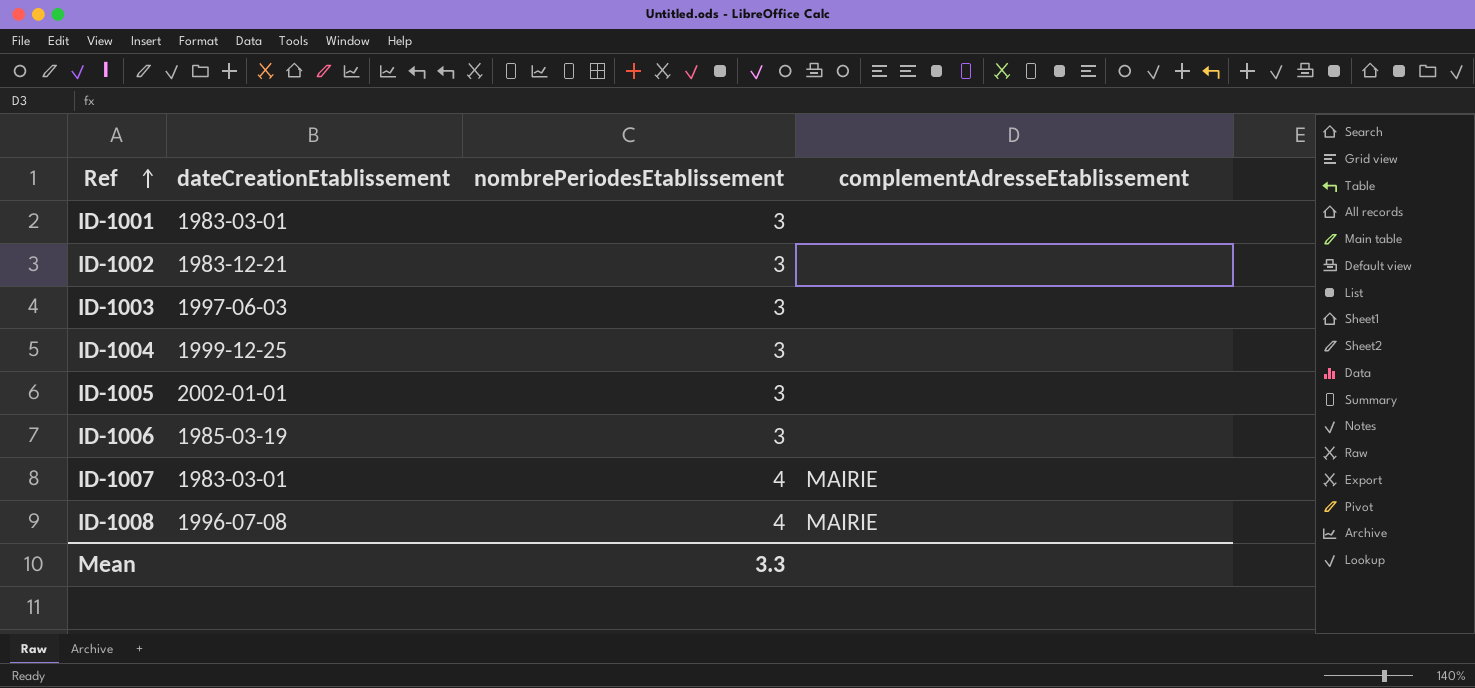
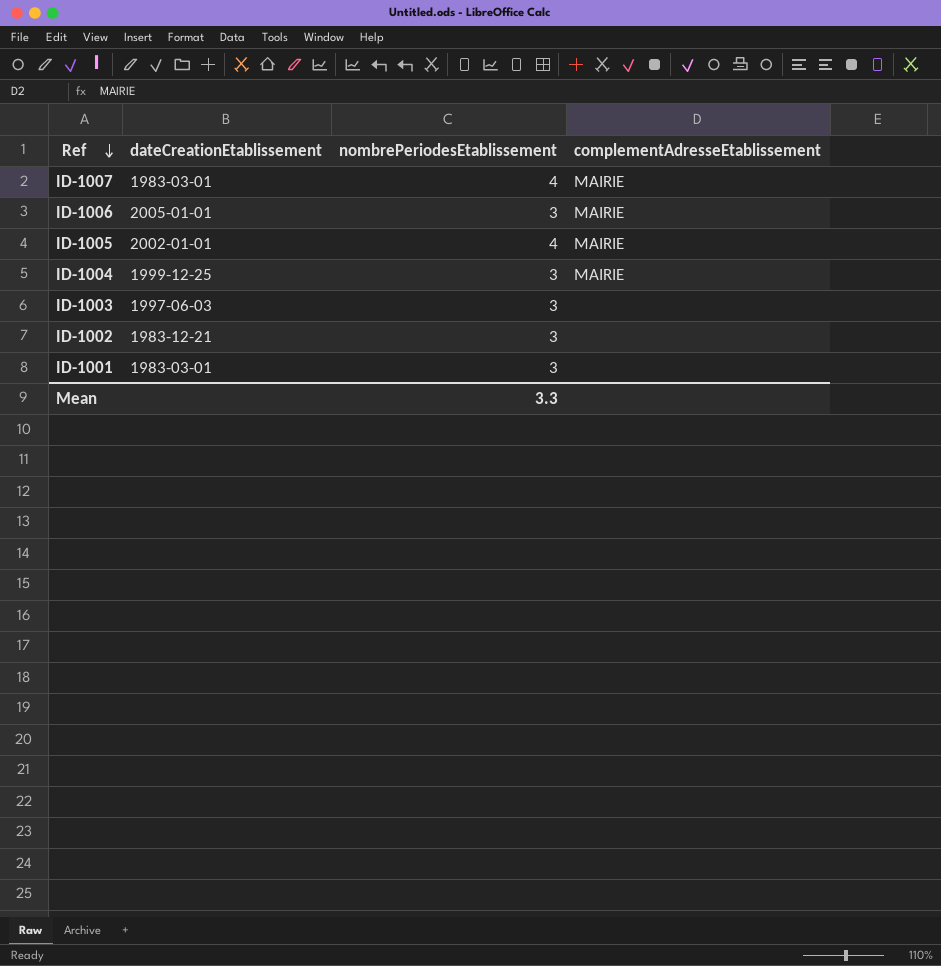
row order: Ref ascending -> Ref descending
row ID-1008: 1996-07-08 | 4 | MAIRIE -> none
ID-1006 | dateCreationEtablissement: 1985-03-19 -> 2005-01-01
ID-1006 | complementAdresseEtablissement: none -> MAIRIE
ID-1005 | nombrePeriodesEtablissement: 3 -> 4
ID-1005 | complementAdresseEtablissement: none -> MAIRIE
ID-1004 | complementAdresseEtablissement: none -> MAIRIE

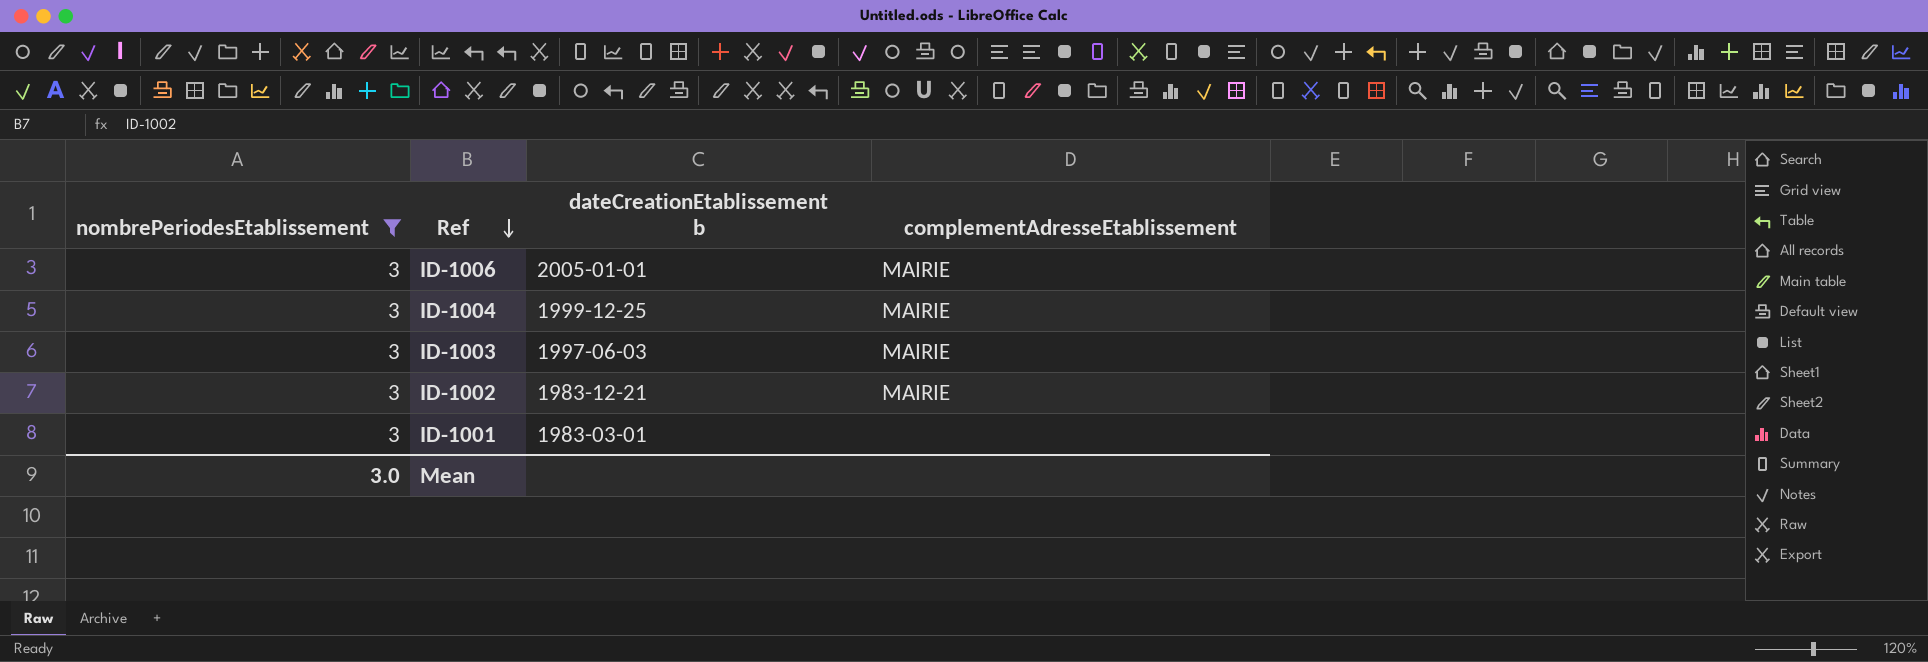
filter: none -> nombrePeriodesEtablissement = 3
column nombrePeriodesEtablissement | position: 3 -> 1
column name: dateCreationEtablissement -> dateCreationEtablissement b
ID-1003 | complementAdresseEtablissement: none -> MAIRIE
ID-1002 | complementAdresseEtablissement: none -> MAIRIE
Mean | nombrePeriodesEtablissement: 3.3 -> 3.0

